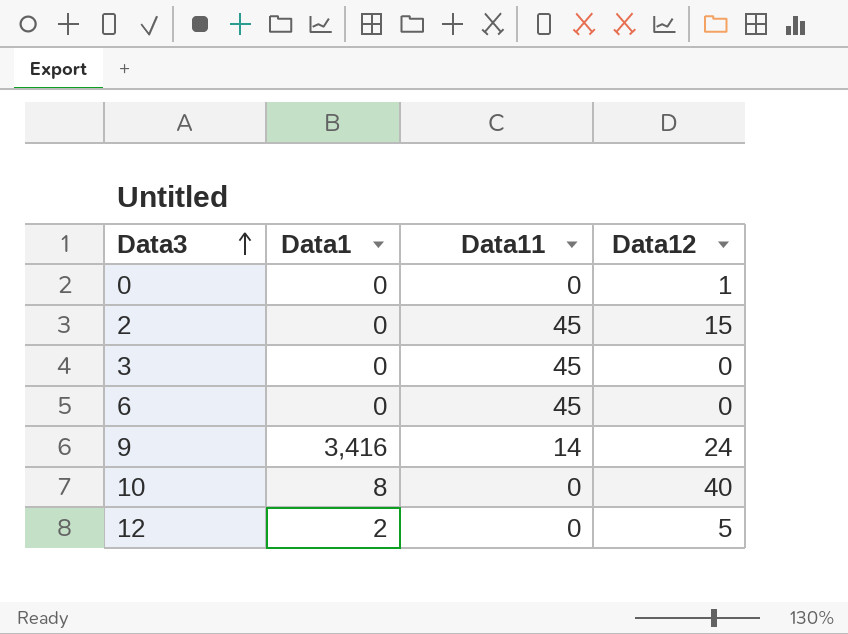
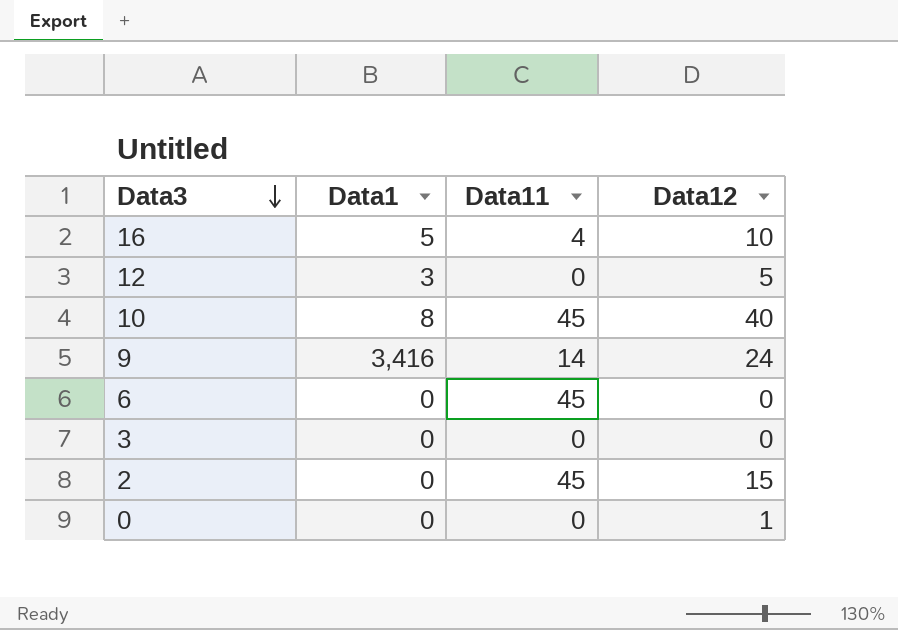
row order: Data3 ascending -> Data3 descending
row 16: none -> 5 | 4 | 10
12 | Data1: 2 -> 3
10 | Data11: 0 -> 45
3 | Data11: 45 -> 0

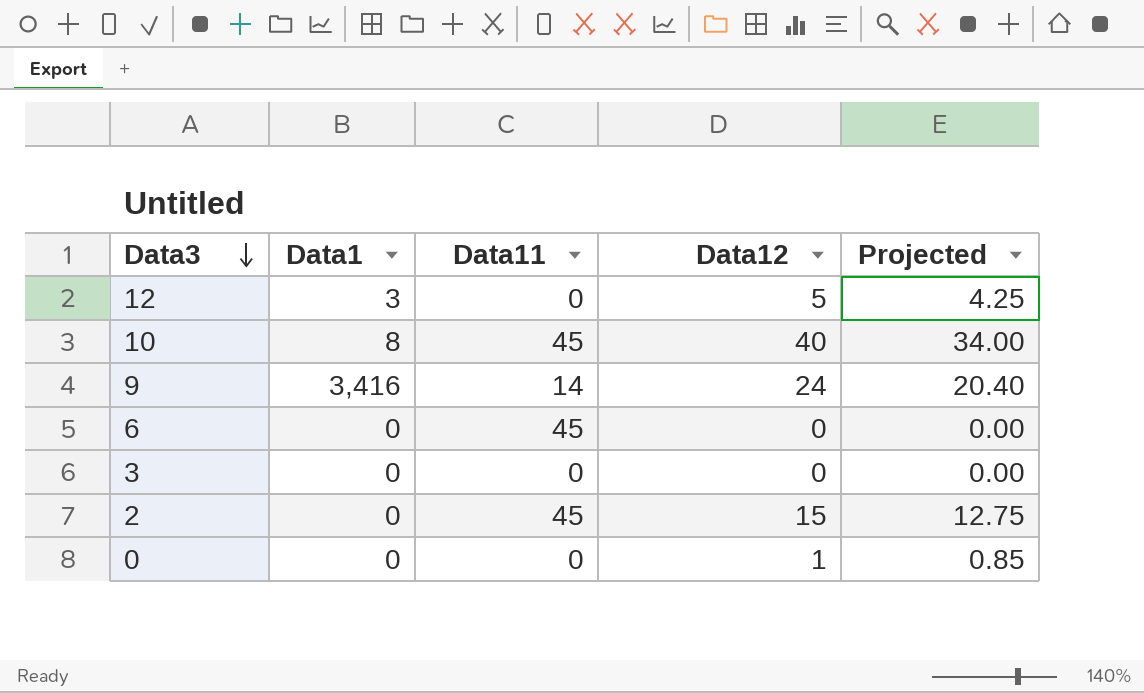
column Projected | formula: none -> [Data12] * 0.85
row 16: 5 | 4 | 10 -> none

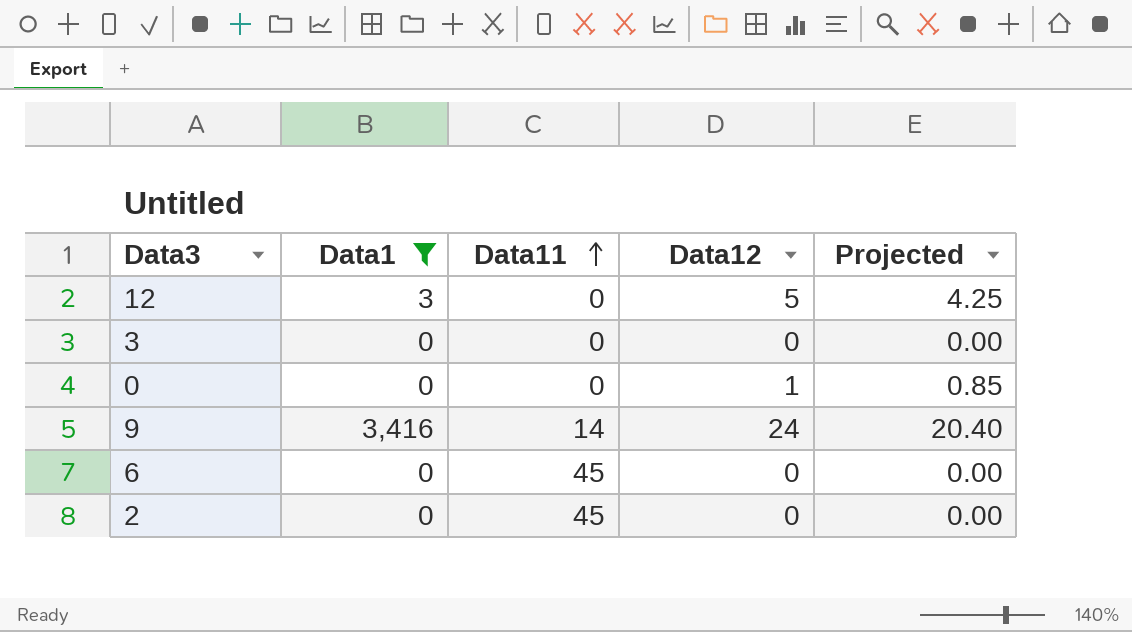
filter: none -> Data1 != 8
row order: Data3 descending -> Data11 ascending
2 | Data12: 15 -> 0
2 | Projected: 12.75 -> 0.00

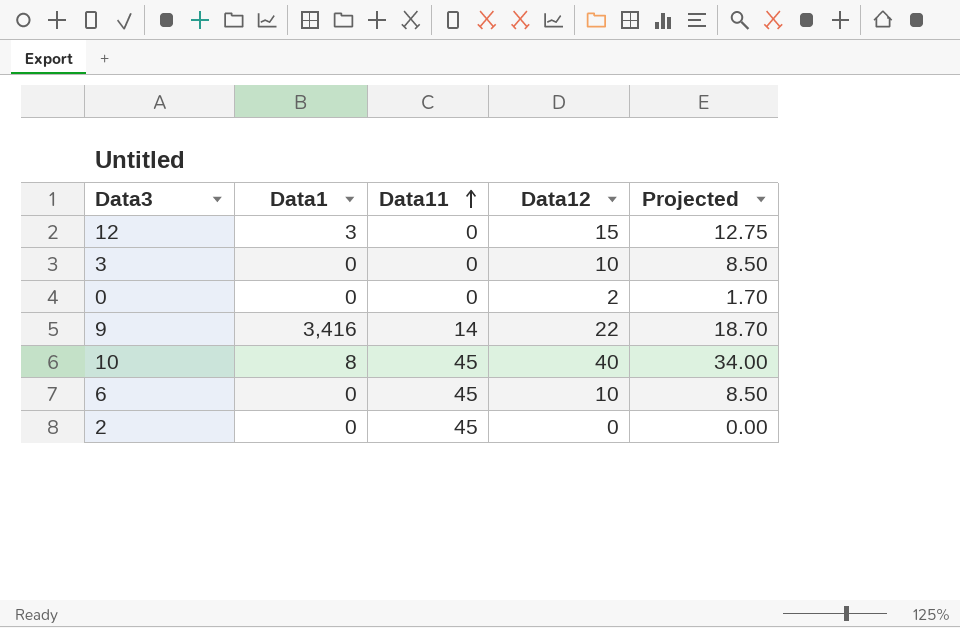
filter: Data1 != 8 -> none
12 | Data12: 5 -> 15
12 | Projected: 4.25 -> 12.75
3 | Data12: 0 -> 10
3 | Projected: 0.00 -> 8.50
0 | Data12: 1 -> 2
0 | Projected: 0.85 -> 1.70
9 | Data12: 24 -> 22
9 | Projected: 20.40 -> 18.70
6 | Data12: 0 -> 10
6 | Projected: 0.00 -> 8.50

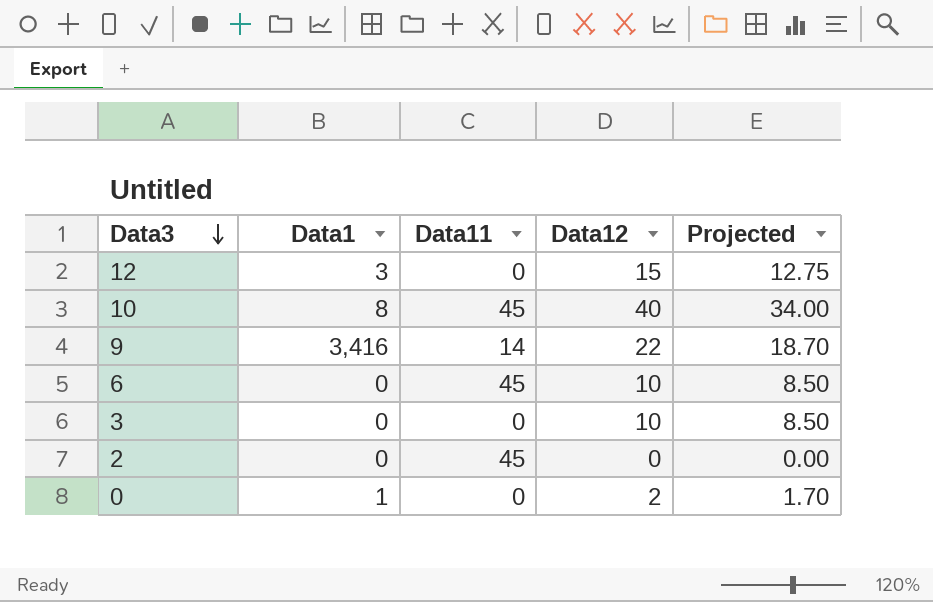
row order: Data11 ascending -> Data3 descending
0 | Data1: 0 -> 1

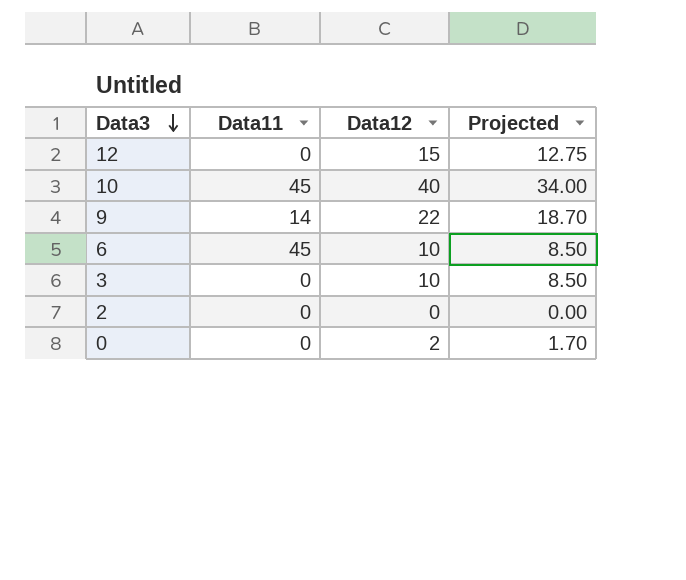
column Data1 | position: 2 -> none
2 | Data11: 45 -> 0

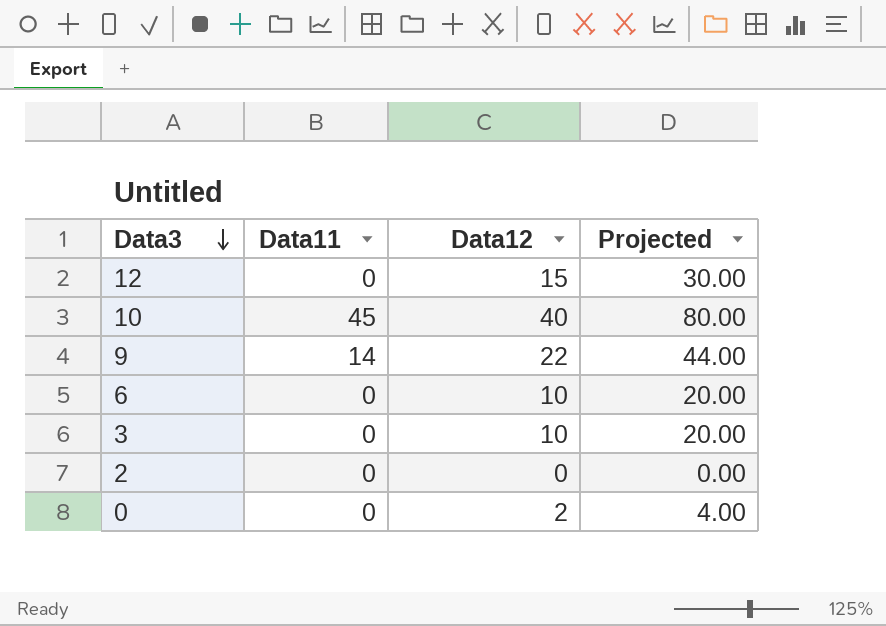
column Projected | formula: [Data12] * 0.85 -> [Data12] * 2
6 | Data11: 45 -> 0

